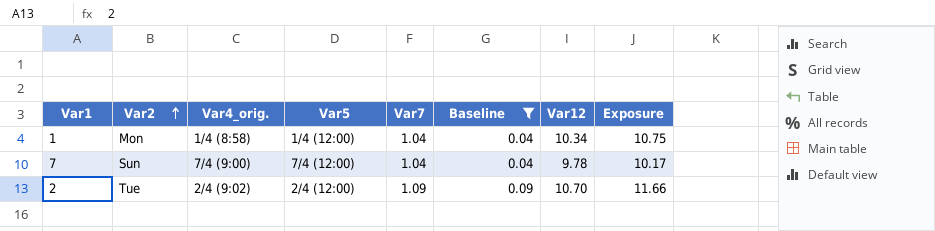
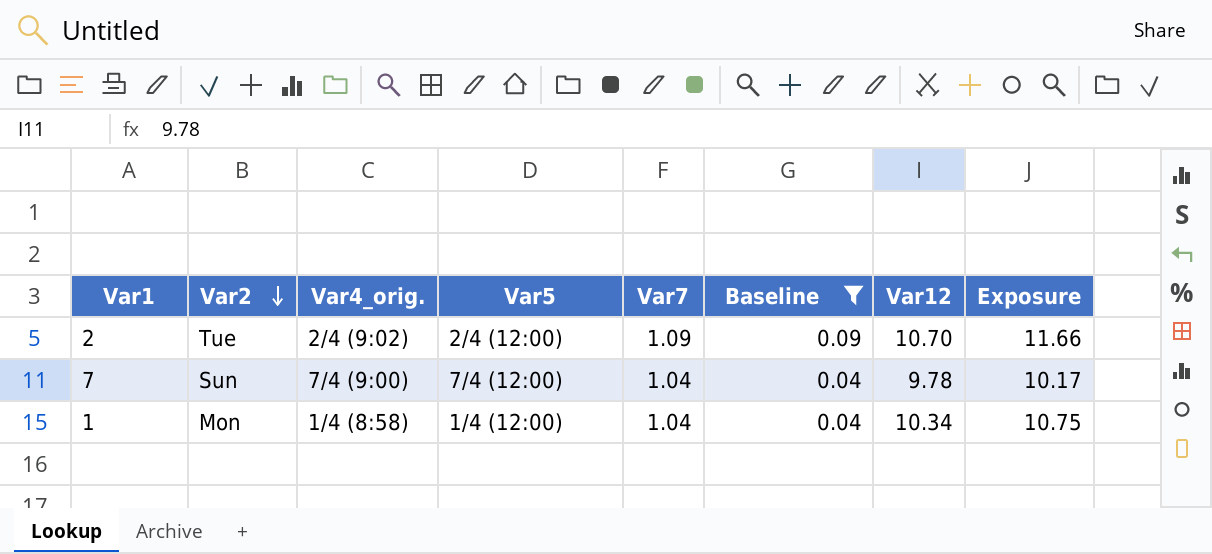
row order: Var2 ascending -> Var2 descending

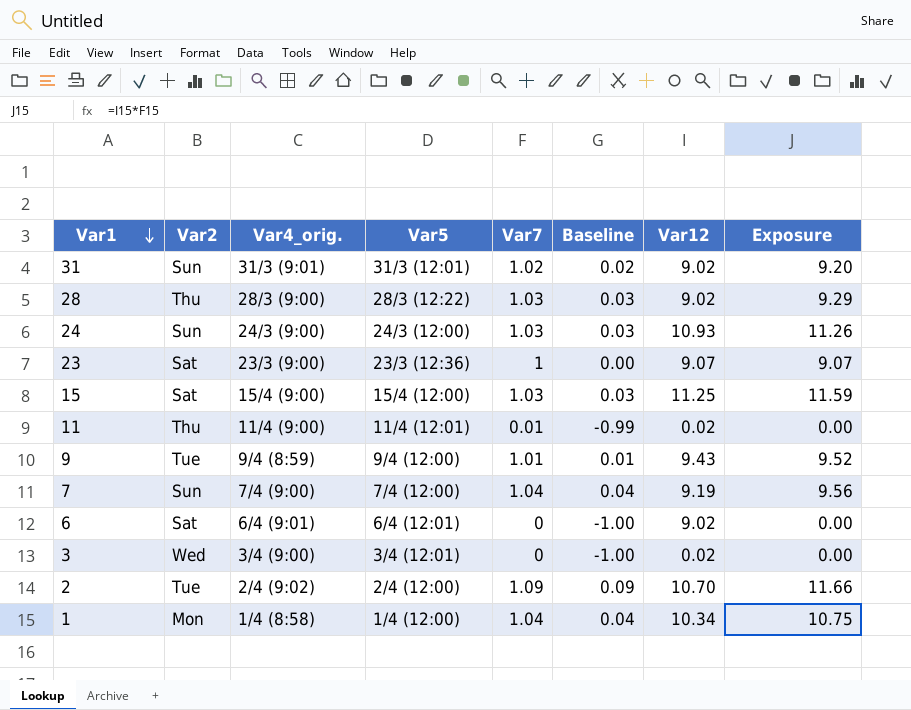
filter: Baseline >= 0.04 -> none
row order: Var2 descending -> Var1 descending
7 | Var12: 9.78 -> 9.19
7 | Exposure: 10.17 -> 9.56

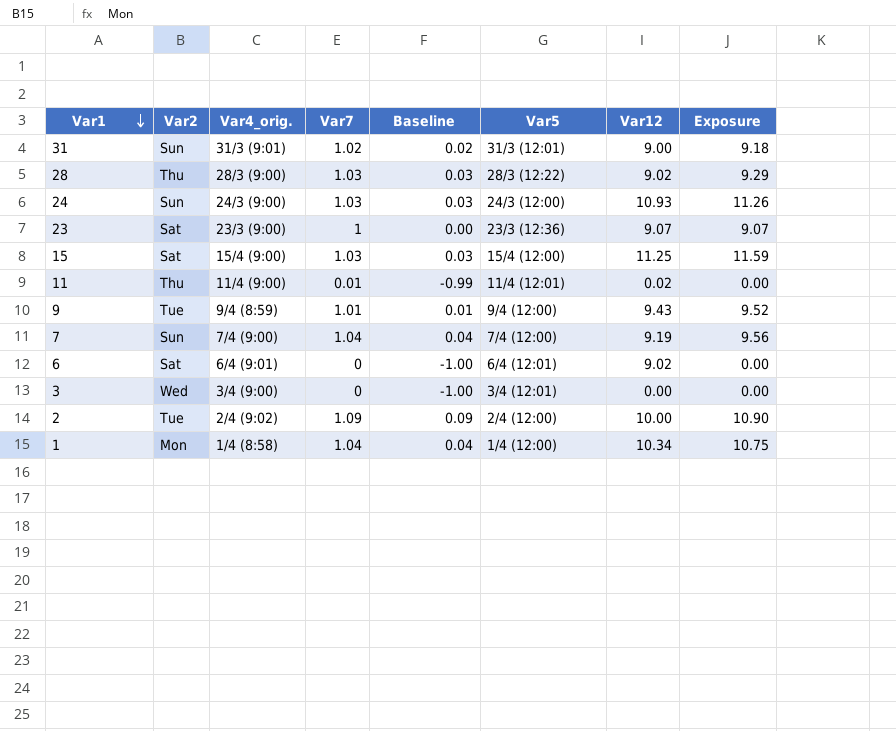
column Var5 | position: 4 -> 6
31 | Var12: 9.02 -> 9.00
31 | Exposure: 9.20 -> 9.18
3 | Var12: 0.02 -> 0.00
2 | Var12: 10.70 -> 10.00
2 | Exposure: 11.66 -> 10.90

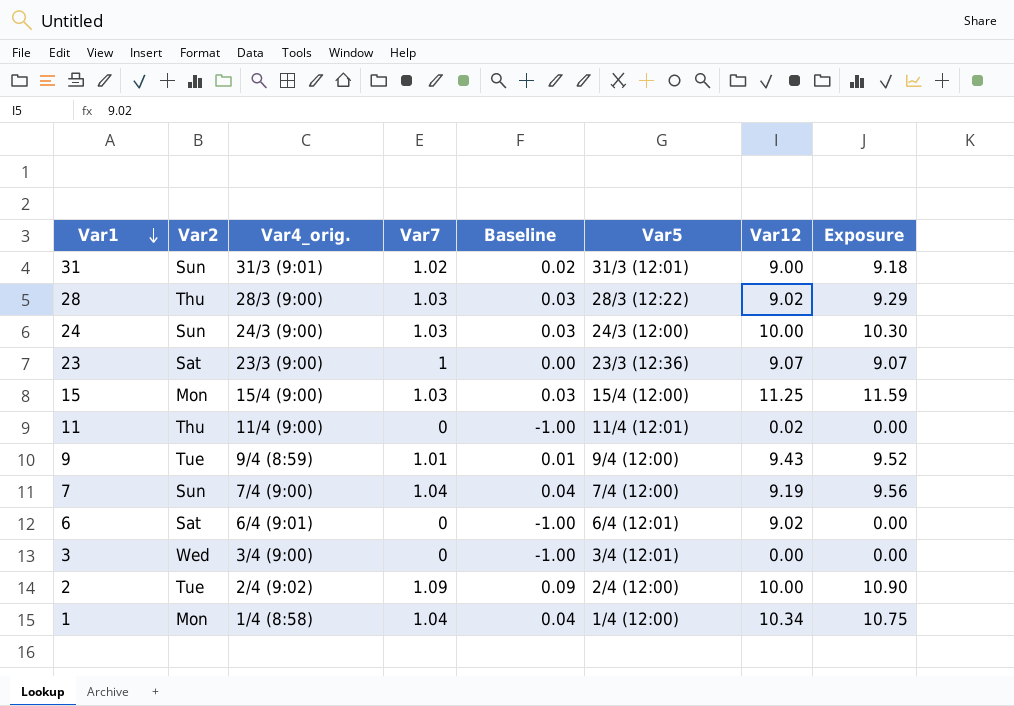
24 | Var12: 10.93 -> 10.00
24 | Exposure: 11.26 -> 10.30
15 | Var2: Sat -> Mon
11 | Var7: 0.01 -> 0
11 | Baseline: -0.99 -> -1.00

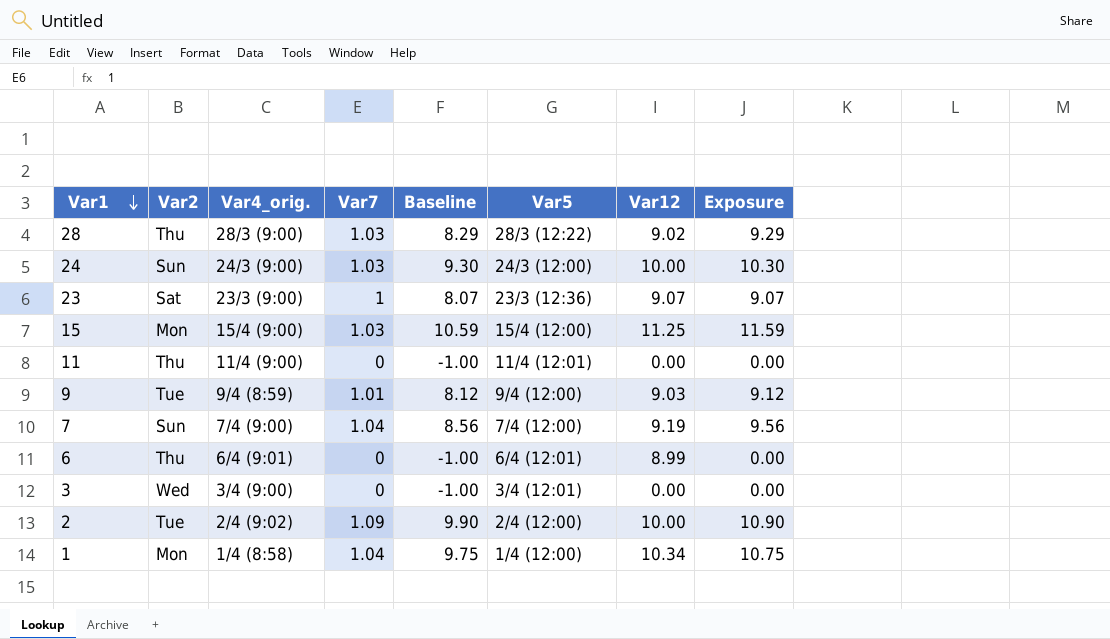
column Baseline | formula: [Var7] - 1 -> [Exposure] - 1
row 31: Sun | 31/3 (9:01) | 1.02 | 0.02 | 31/3 (12:01) | 9.00 | 9.18 -> none
11 | Var12: 0.02 -> 0.00
9 | Var12: 9.43 -> 9.03
9 | Exposure: 9.52 -> 9.12
6 | Var2: Sat -> Thu
6 | Var12: 9.02 -> 8.99

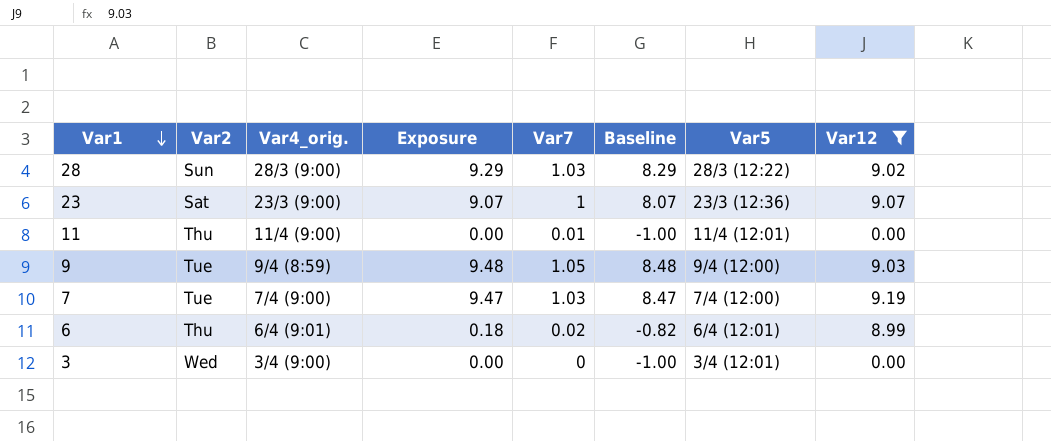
filter: none -> Var12 <= 9.19
column Exposure | position: 8 -> 4
28 | Var2: Thu -> Sun
11 | Var7: 0 -> 0.01
9 | Exposure: 9.12 -> 9.48
9 | Var7: 1.01 -> 1.05
9 | Baseline: 8.12 -> 8.48
7 | Var2: Sun -> Tue
7 | Exposure: 9.56 -> 9.47
7 | Var7: 1.04 -> 1.03
7 | Baseline: 8.56 -> 8.47
6 | Exposure: 0.00 -> 0.18
6 | Var7: 0 -> 0.02
6 | Baseline: -1.00 -> -0.82

